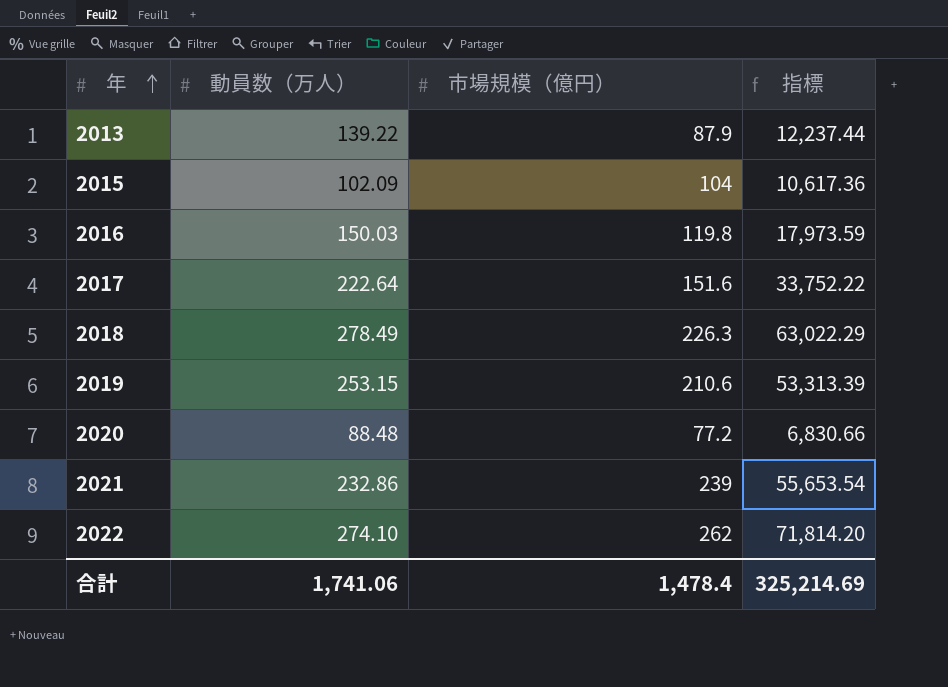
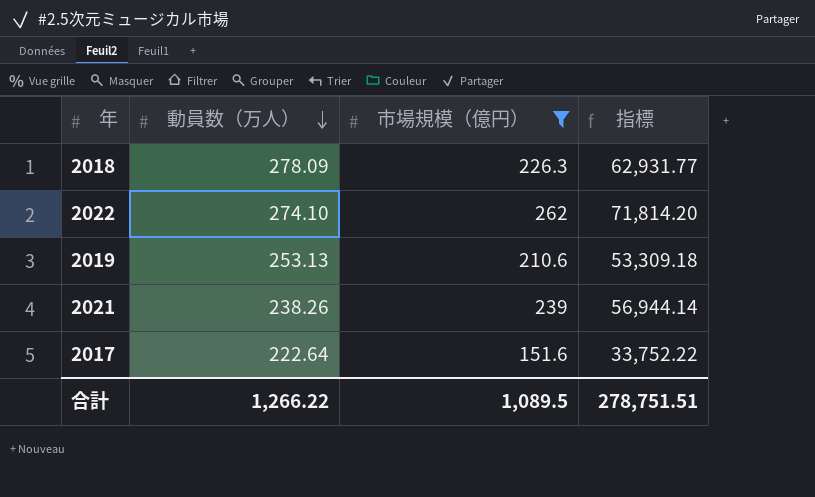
filter: none -> 市場規模（億円） >= 151.6
row order: 年 ascending -> 動員数（万人） descending
2018 | 動員数（万人）: 278.49 -> 278.09
2018 | 指標: 63,022.29 -> 62,931.77
2019 | 動員数（万人）: 253.15 -> 253.13
2019 | 指標: 53,313.39 -> 53,309.18
2021 | 動員数（万人）: 232.86 -> 238.26
2021 | 指標: 55,653.54 -> 56,944.14
合計 | 動員数（万人）: 1,741.06 -> 1,266.22
合計 | 市場規模（億円）: 1,478.4 -> 1,089.5
合計 | 指標: 325,214.69 -> 278,751.51

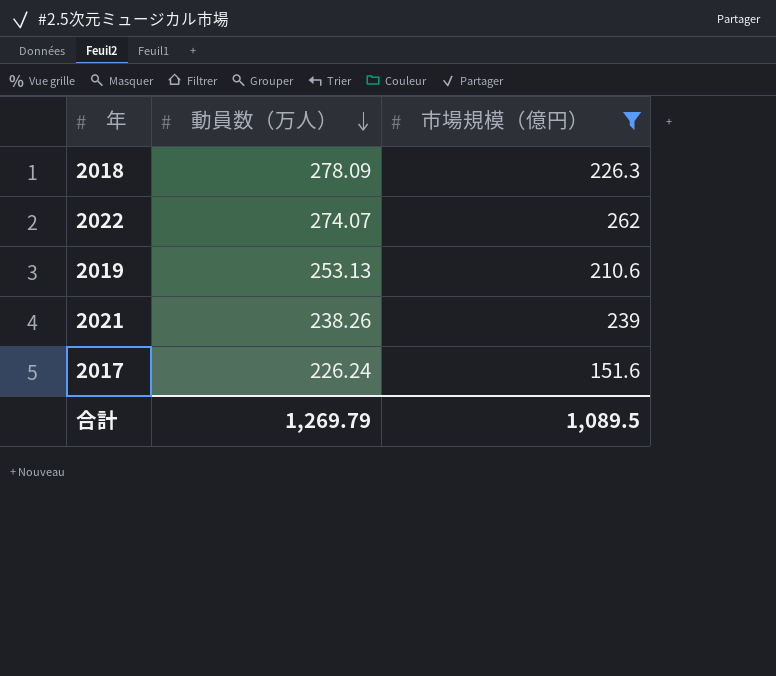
column 指標 | formula: [動員数（万人）] * [市場規模（億円）] -> none
2022 | 動員数（万人）: 274.10 -> 274.07
2017 | 動員数（万人）: 222.64 -> 226.24
合計 | 動員数（万人）: 1,266.22 -> 1,269.79

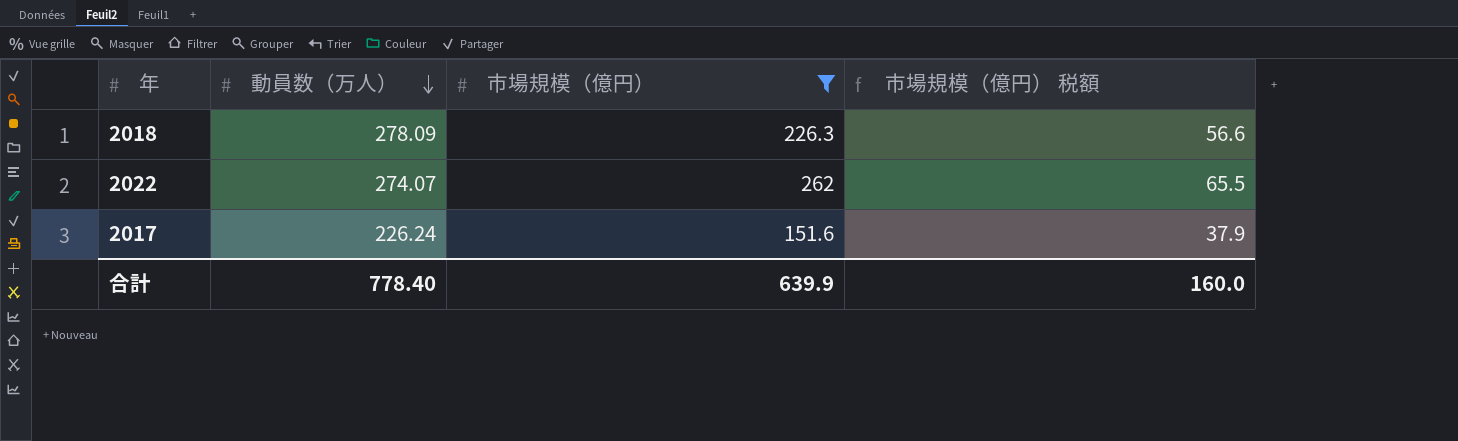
column 市場規模（億円） 税額 | formula: none -> [市場規模（億円）] * 0.25
row 2019: 253.13 | 210.6 -> none
row 2021: 238.26 | 239 -> none
合計 | 動員数（万人）: 1,269.79 -> 778.40
合計 | 市場規模（億円）: 1,089.5 -> 639.9

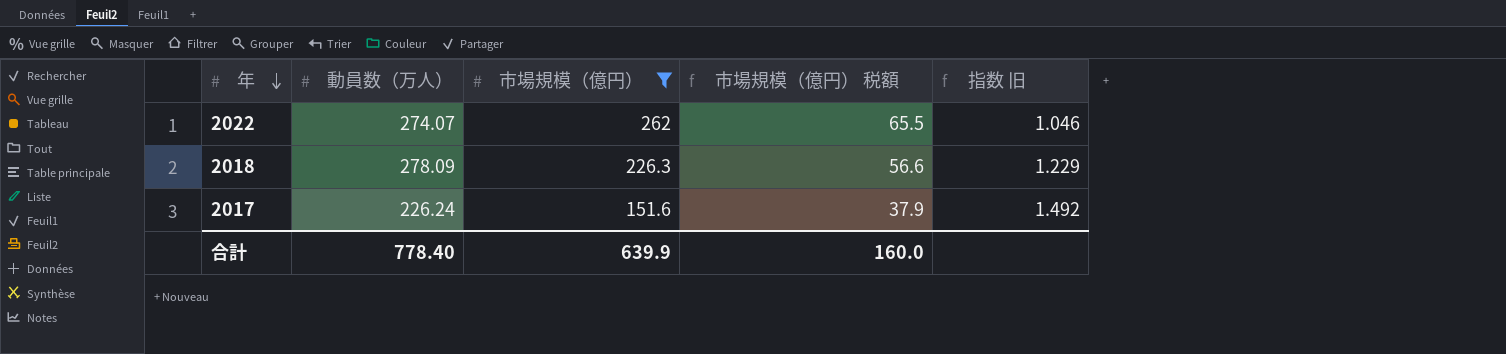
row order: 動員数（万人） descending -> 年 descending
column 指数 旧 | formula: none -> [動員数（万人）] / [市場規模（億円）]

